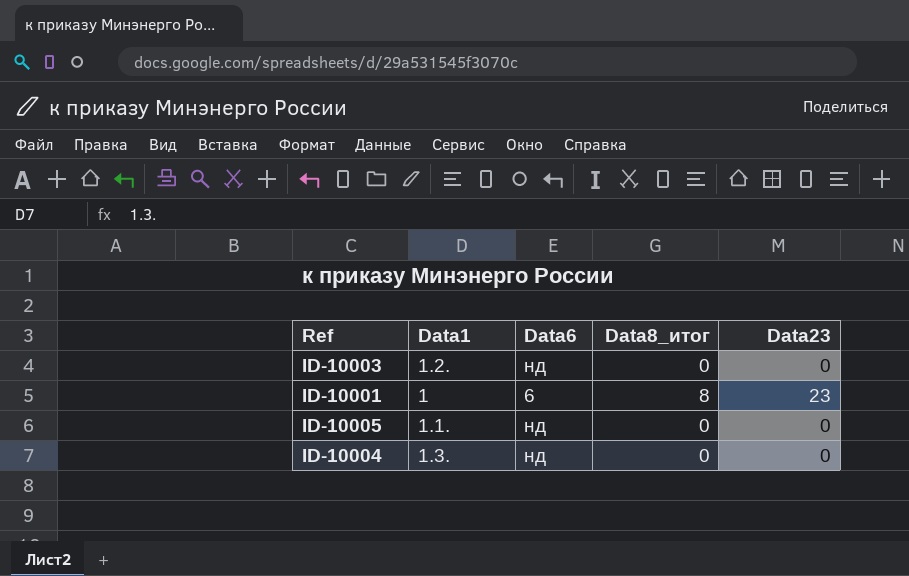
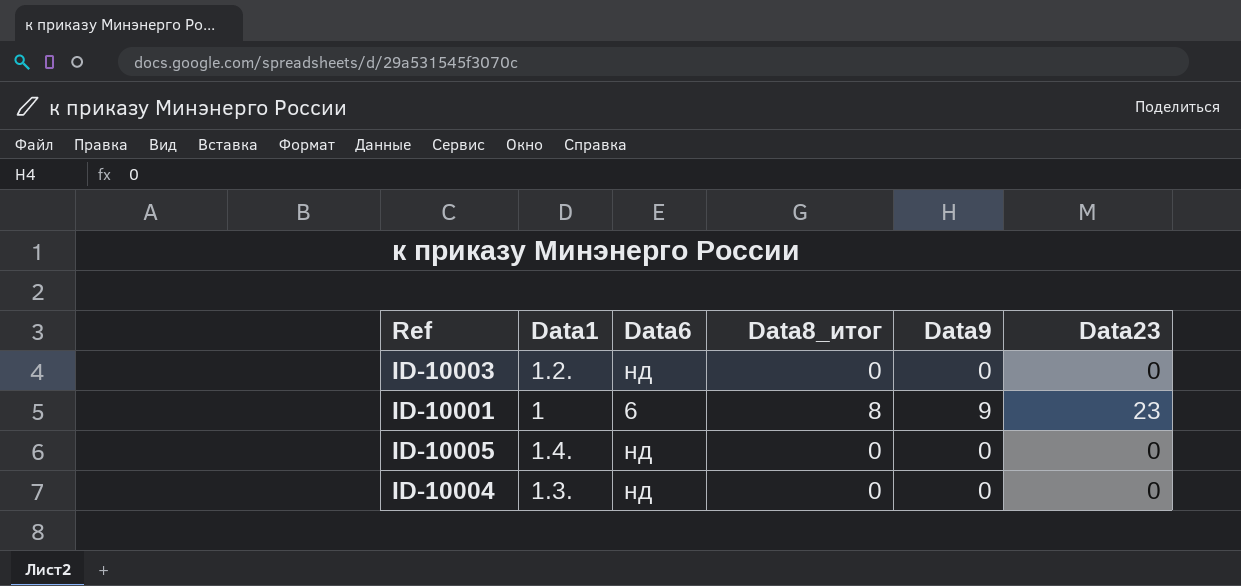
column Data9 | position: none -> 5
ID-10005 | Data1: 1.1. -> 1.4.

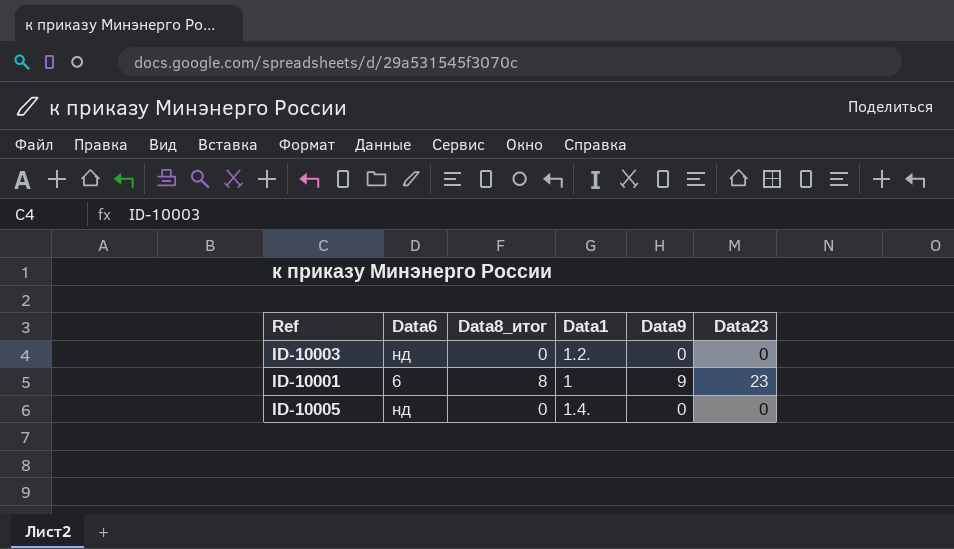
column Data1 | position: 2 -> 4
row ID-10004: 1.3. | нд | 0 | 0 | 0 -> none

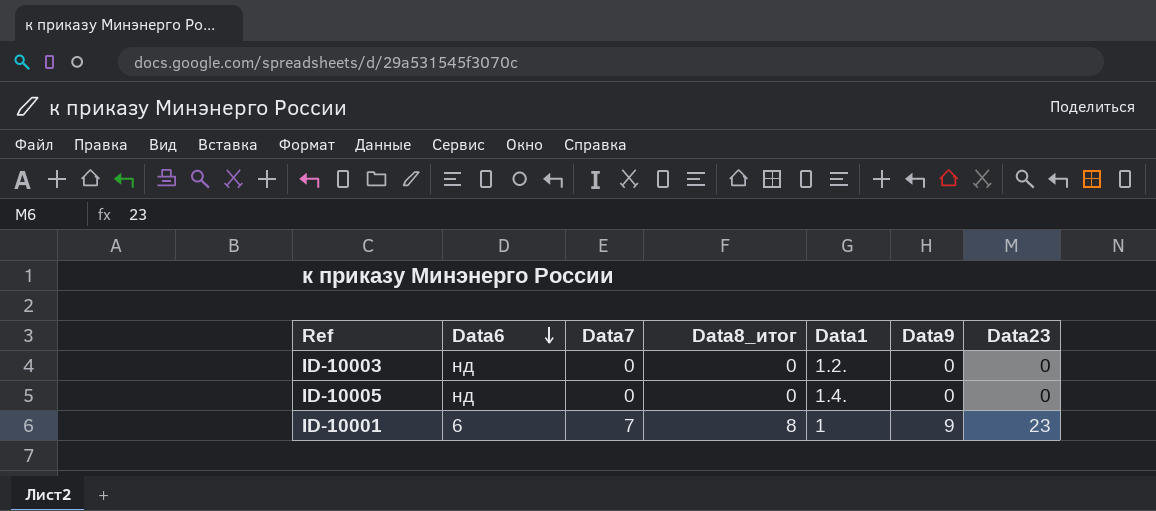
row order: none -> Data6 descending
column Data7 | position: none -> 3

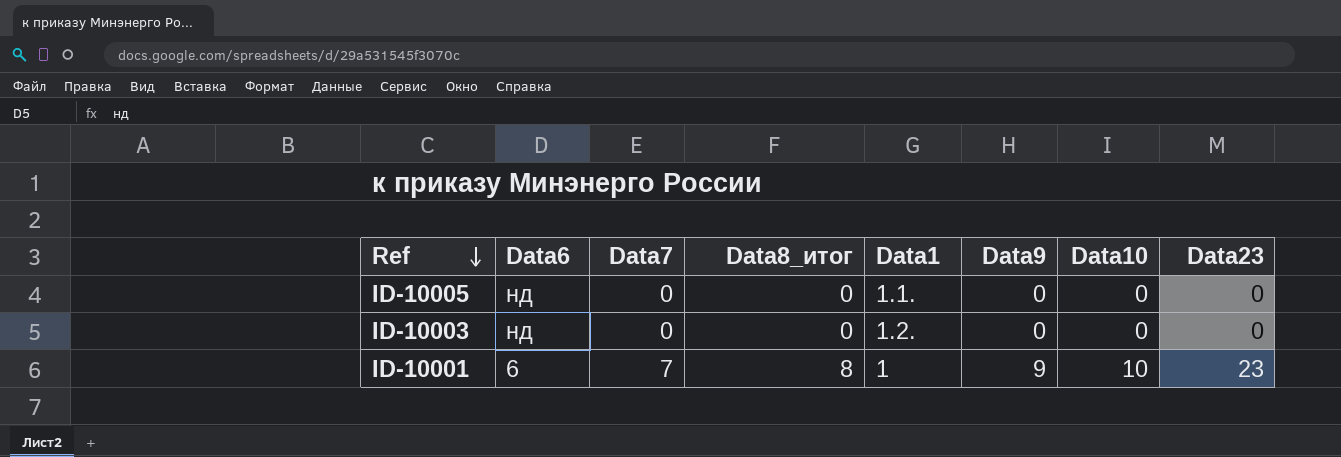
row order: Data6 descending -> Ref descending
column Data10 | position: none -> 7
ID-10005 | Data1: 1.4. -> 1.1.

